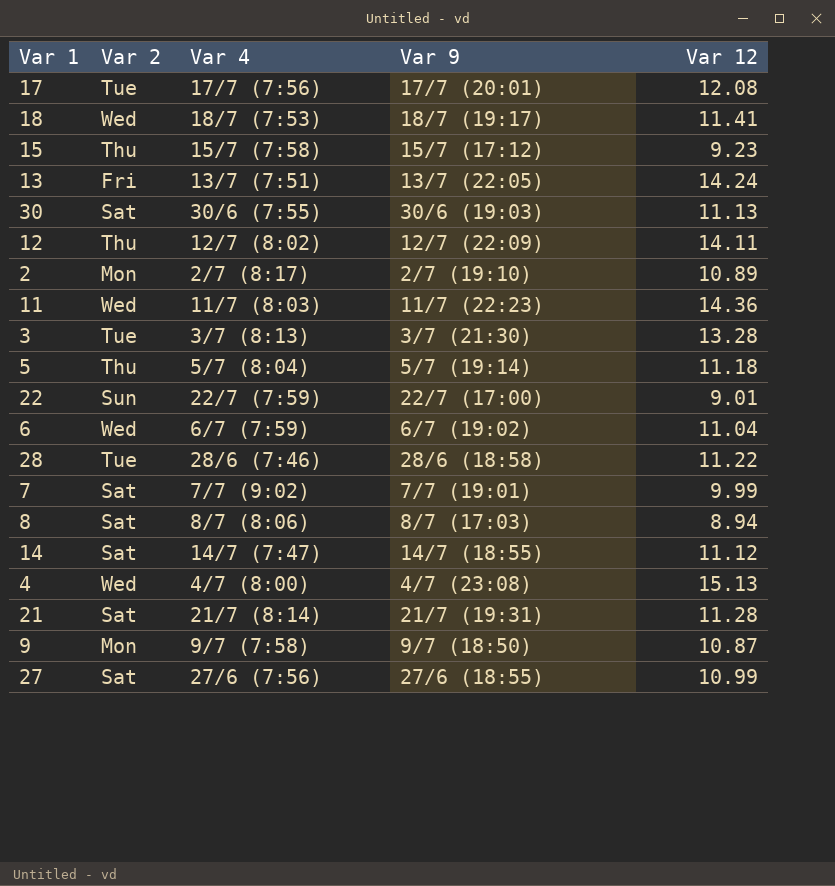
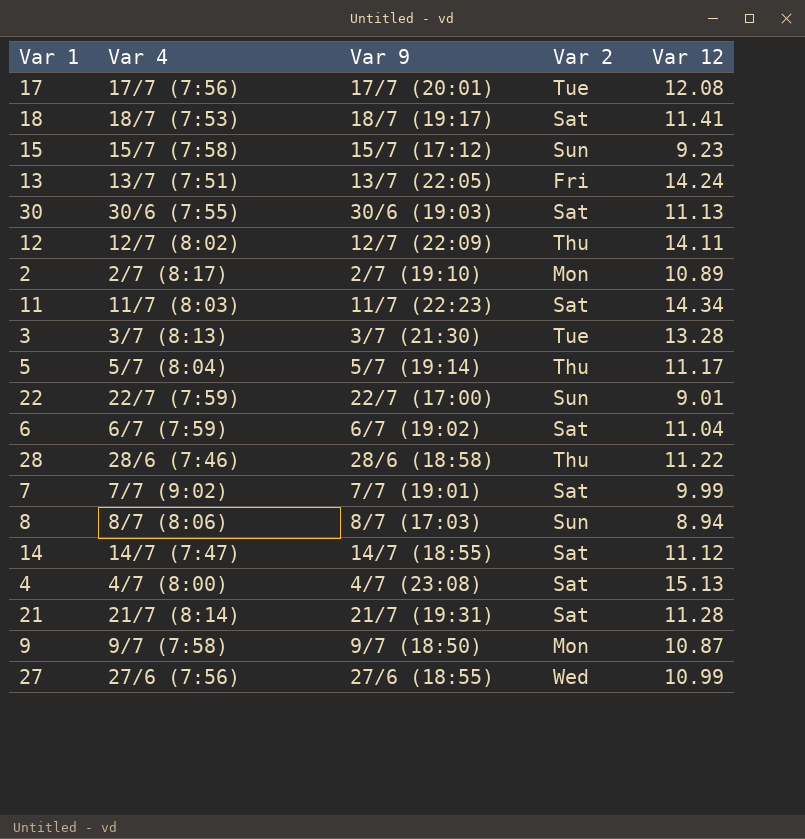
column Var 2 | position: 2 -> 4
18 | Var 2: Wed -> Sat
15 | Var 2: Thu -> Sun
11 | Var 2: Wed -> Sat
11 | Var 12: 14.36 -> 14.34
5 | Var 12: 11.18 -> 11.17
6 | Var 2: Wed -> Sat
28 | Var 2: Tue -> Thu
8 | Var 2: Sat -> Sun
4 | Var 2: Wed -> Sat
27 | Var 2: Sat -> Wed

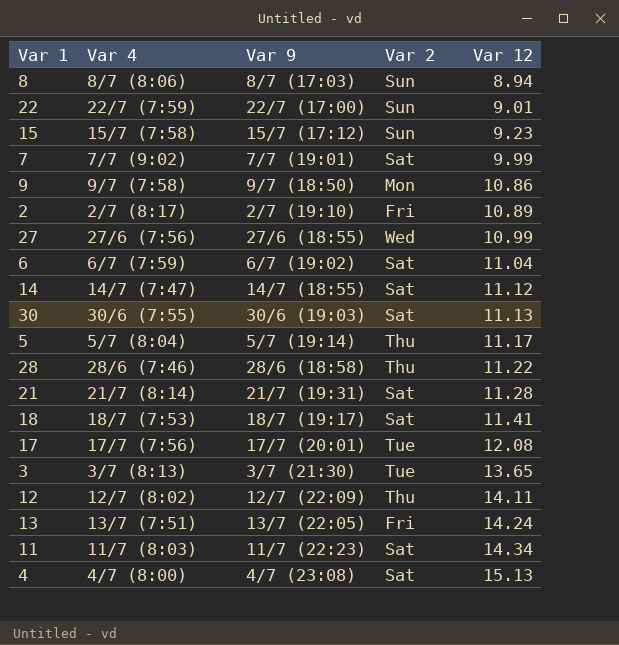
row order: none -> Var 12 ascending
9 | Var 12: 10.87 -> 10.86
2 | Var 2: Mon -> Fri
3 | Var 12: 13.28 -> 13.65

